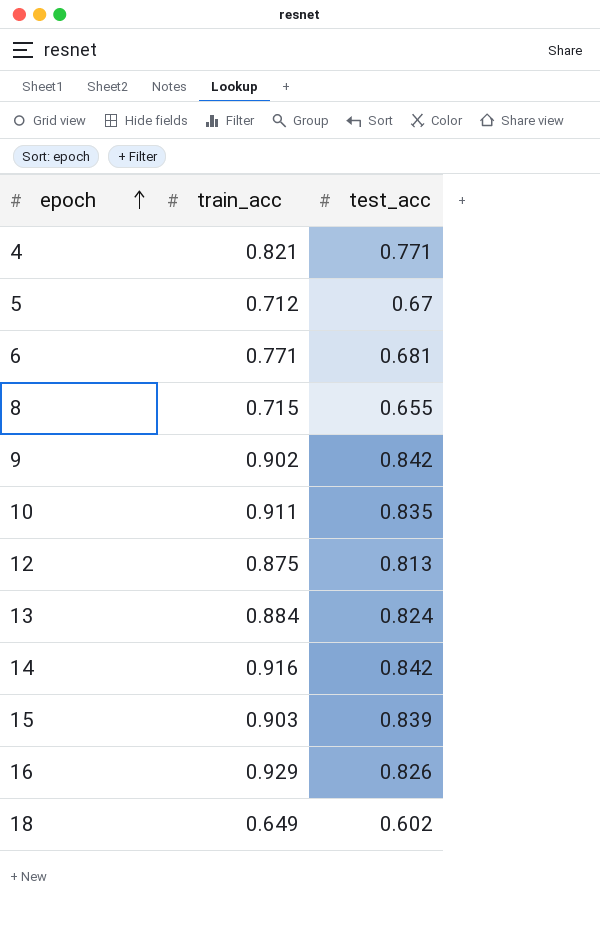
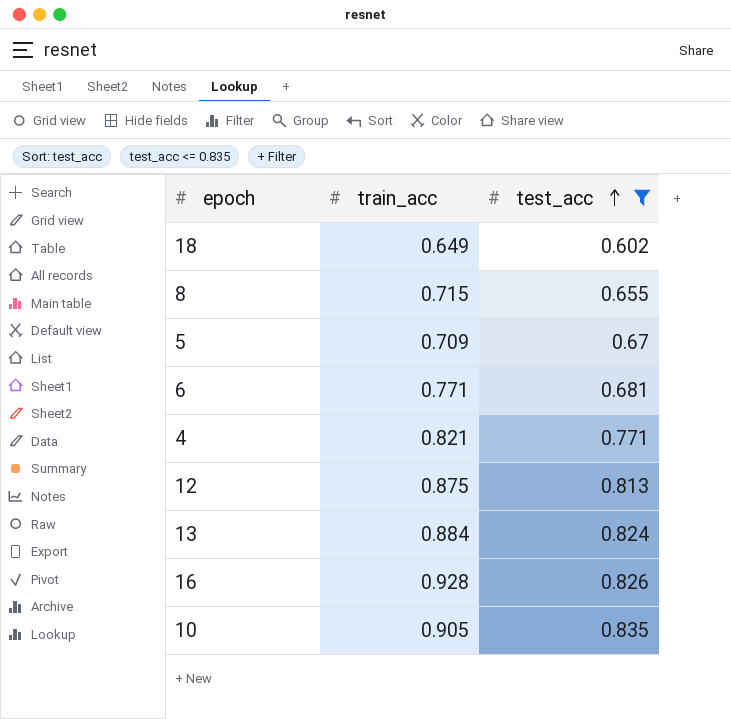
filter: none -> test_acc <= 0.835
row order: epoch ascending -> test_acc ascending
5 | train_acc: 0.712 -> 0.709
16 | train_acc: 0.929 -> 0.928
10 | train_acc: 0.911 -> 0.905

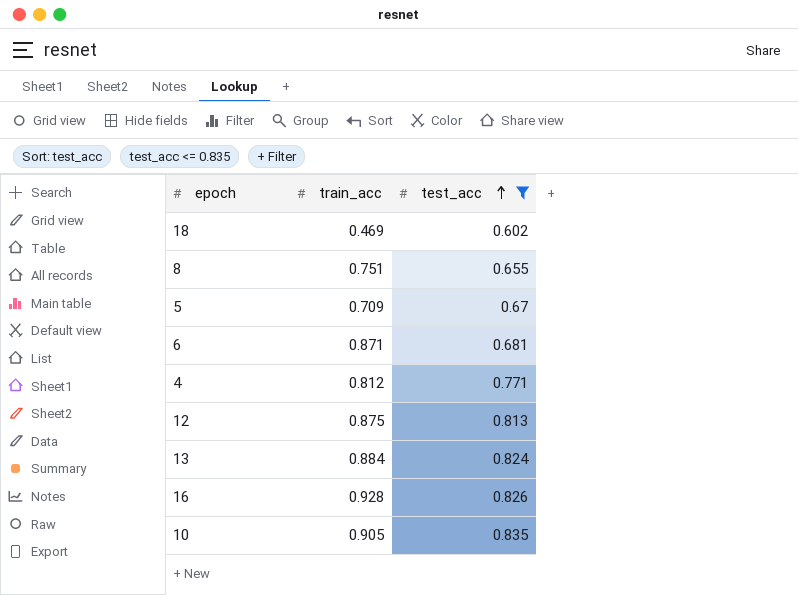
18 | train_acc: 0.649 -> 0.469
8 | train_acc: 0.715 -> 0.751
6 | train_acc: 0.771 -> 0.871
4 | train_acc: 0.821 -> 0.812

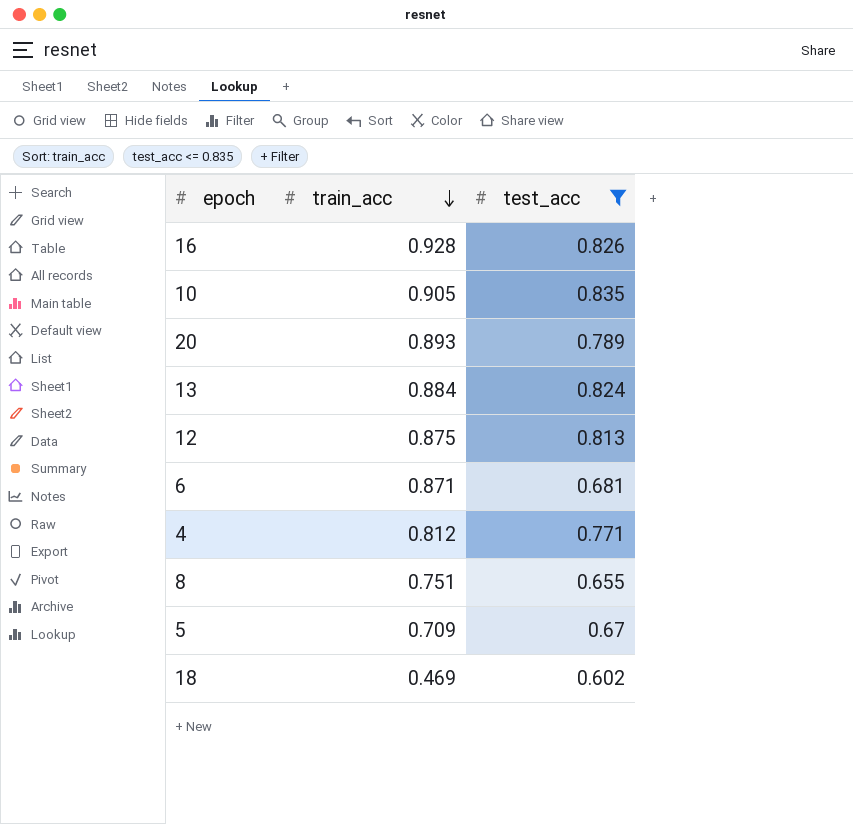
row order: test_acc ascending -> train_acc descending
row 20: none -> 0.893 | 0.789

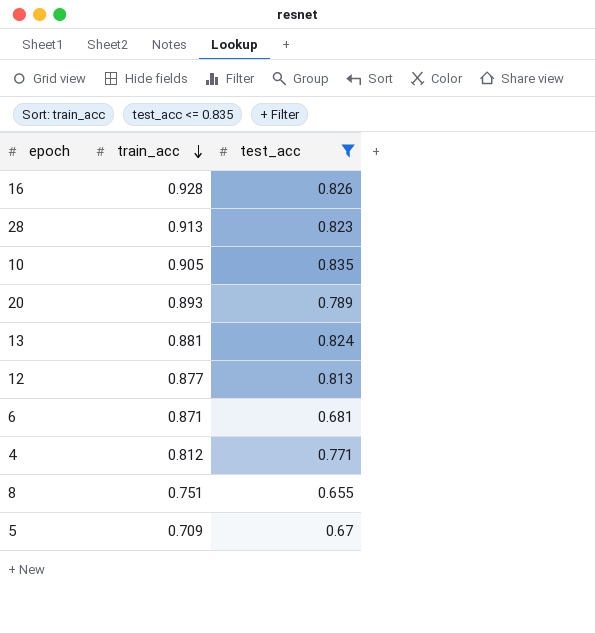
row 18: 0.469 | 0.602 -> none
row 28: none -> 0.913 | 0.823
13 | train_acc: 0.884 -> 0.881
12 | train_acc: 0.875 -> 0.877

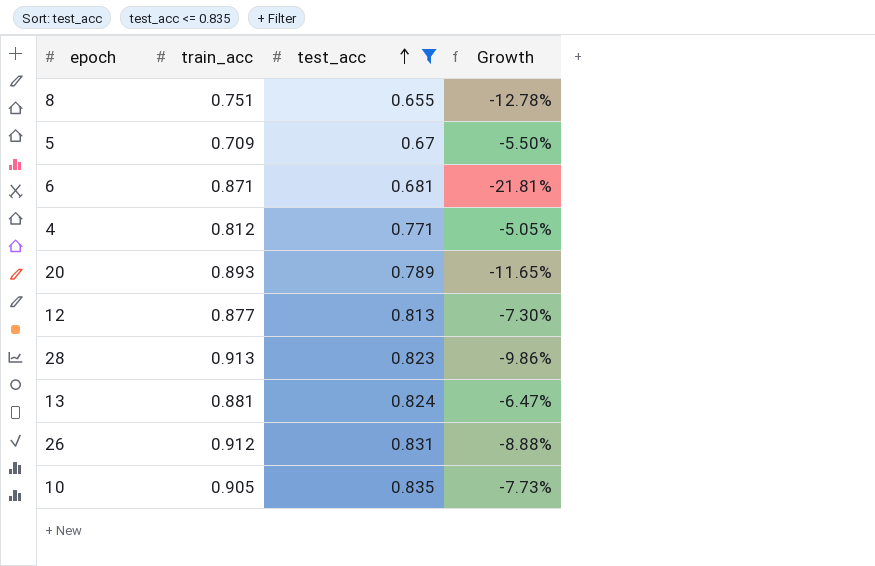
row order: train_acc descending -> test_acc ascending
column Growth | formula: none -> ([test_acc] - [train_acc]) / [train_acc]
row 16: 0.928 | 0.826 -> none
row 26: none -> 0.912 | 0.831 | -8.88%

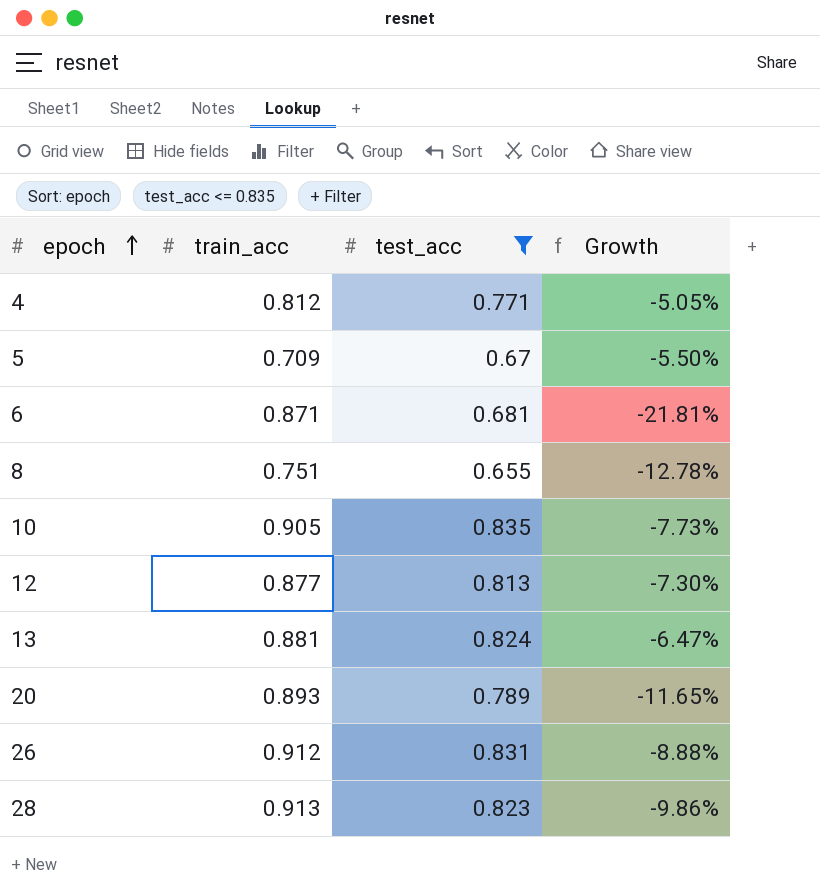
row order: test_acc ascending -> epoch ascending

